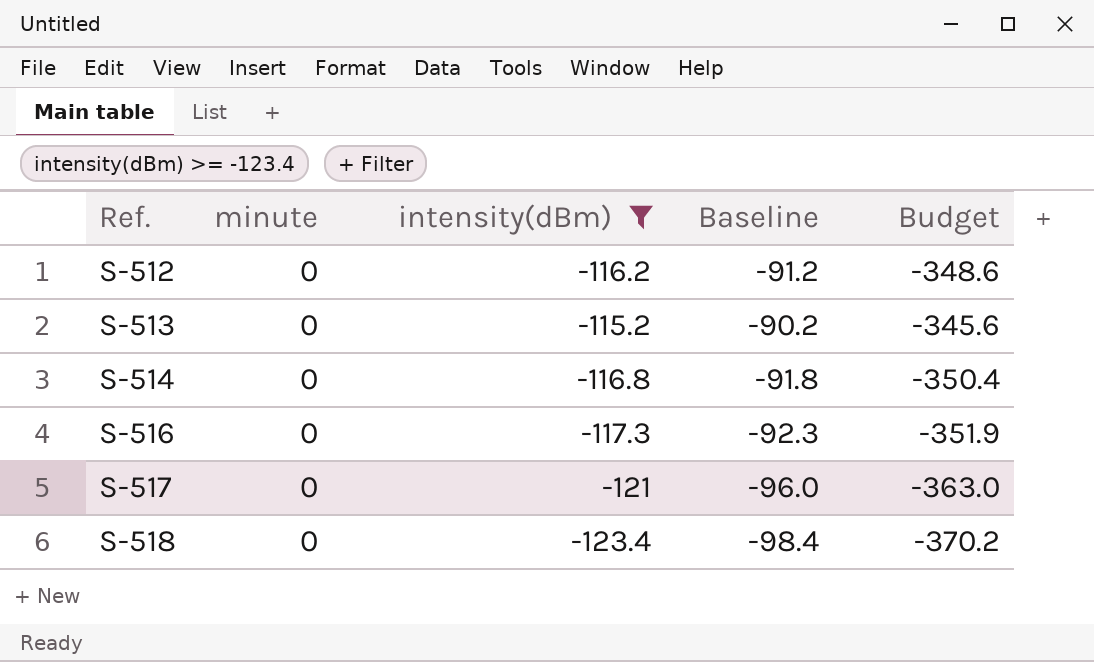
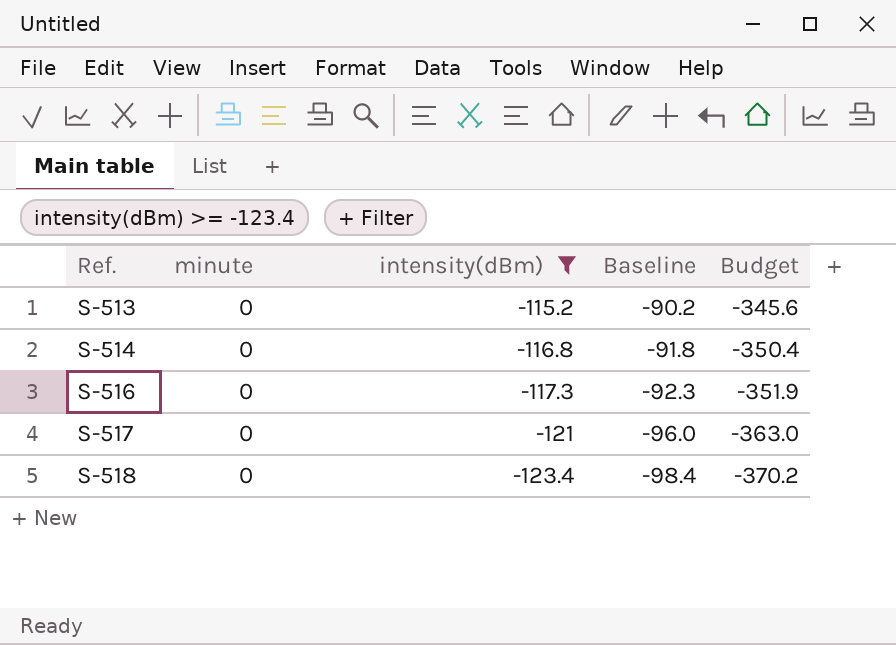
row S-512: 0 | -116.2 | -91.2 | -348.6 -> none

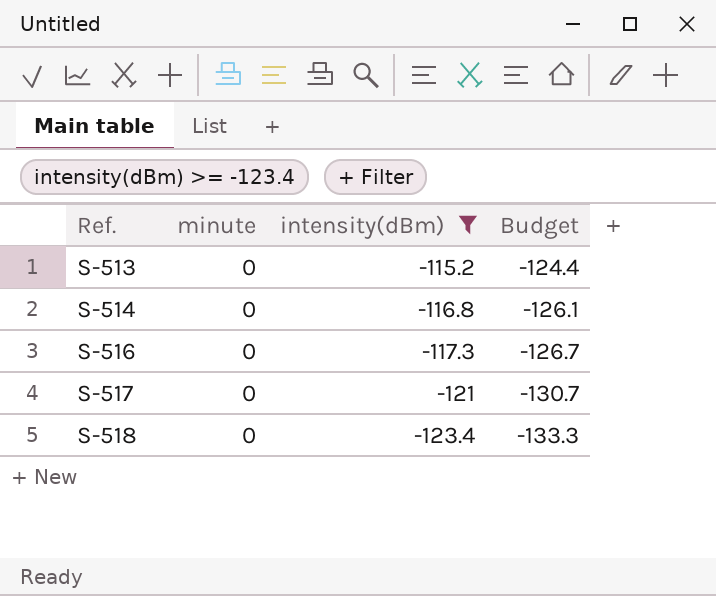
column Baseline | formula: [intensity(dBm)] + 25 -> none
column Budget | formula: [intensity(dBm)] * 3 -> [intensity(dBm)] * 1.08

